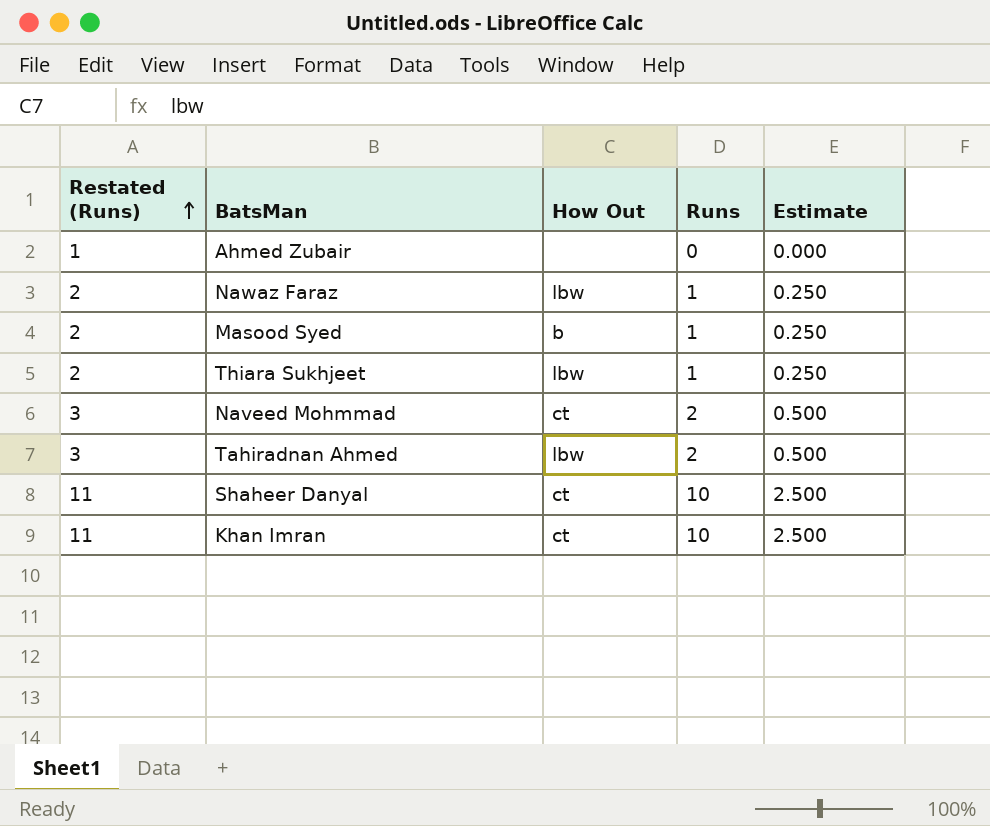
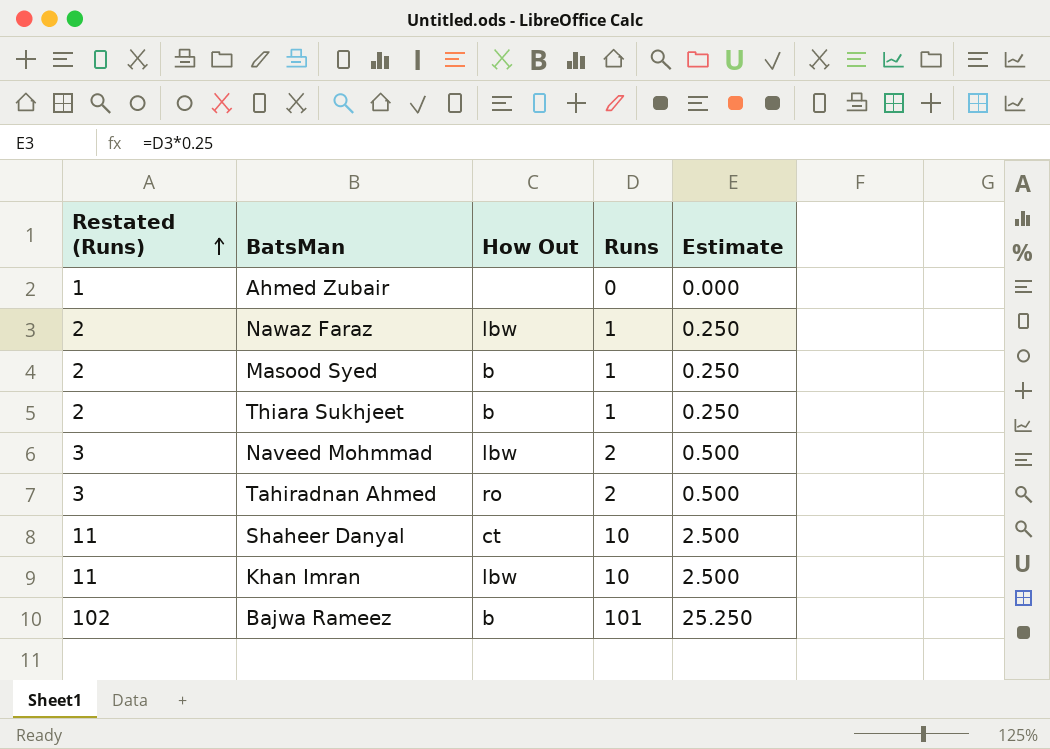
Thiara Sukhjeet | How Out: lbw -> b
Naveed Mohmmad | How Out: ct -> lbw
Tahiradnan Ahmed | How Out: lbw -> ro
Khan Imran | How Out: ct -> lbw
row Bajwa Rameez: none -> 102 | b | 101 | 25.250

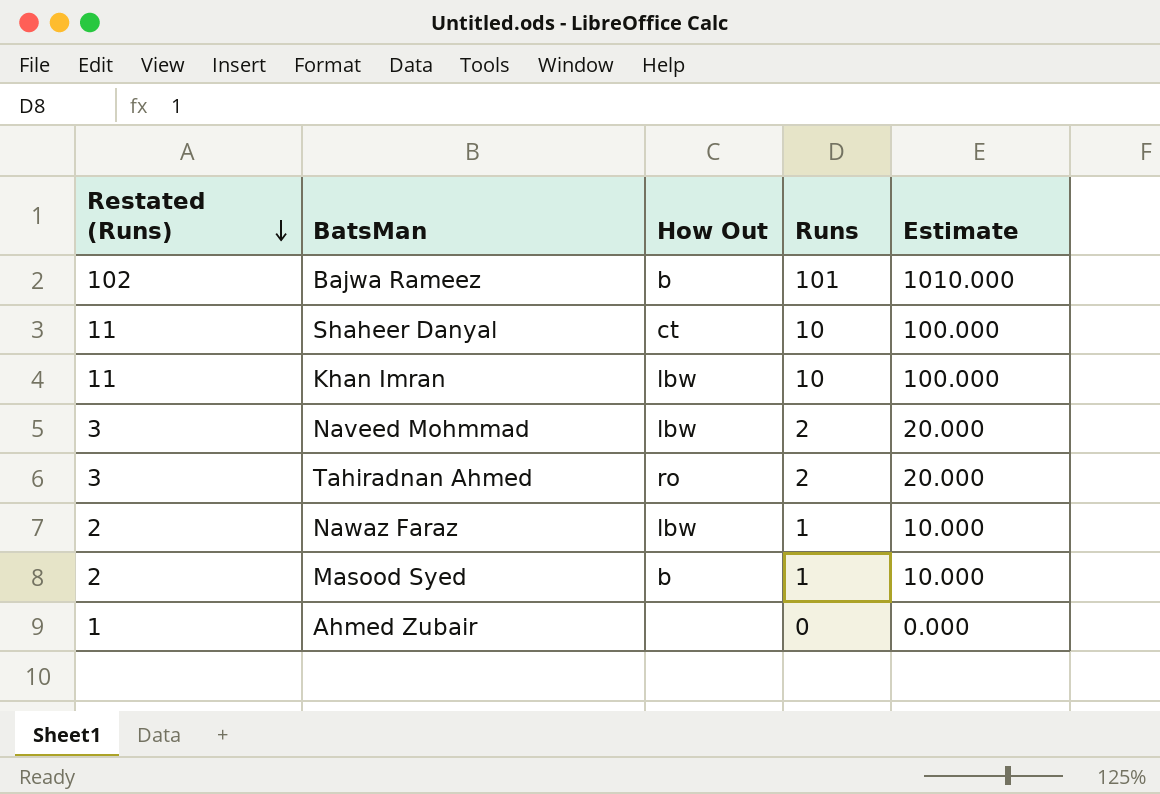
row order: Restated (Runs) ascending -> Restated (Runs) descending
column Estimate | formula: [Runs] * 0.25 -> [Runs] * 10
row Thiara Sukhjeet: 2 | b | 1 | 0.250 -> none

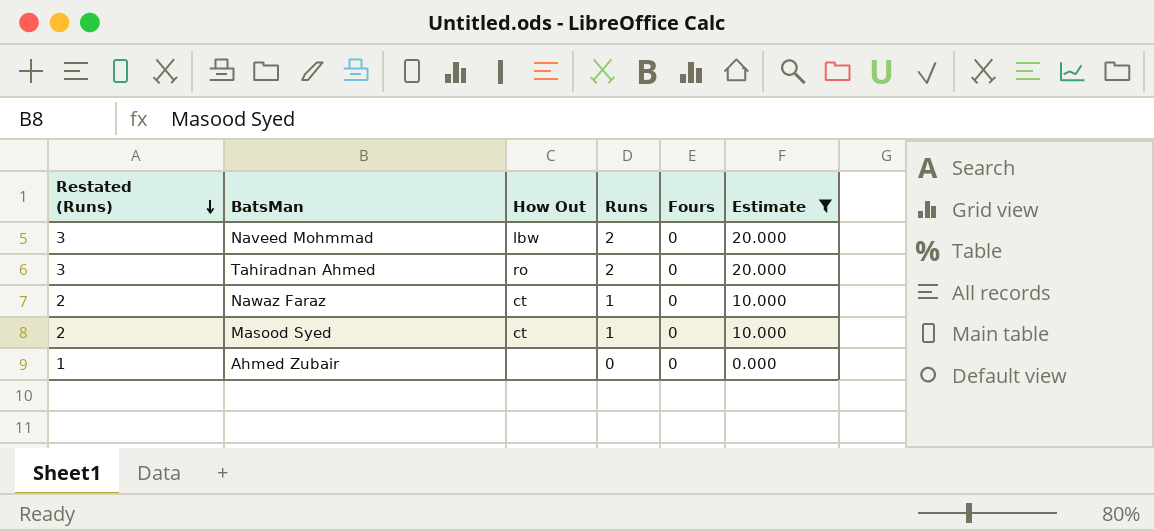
filter: none -> Estimate <= 20.000
column Fours | position: none -> 5
Nawaz Faraz | How Out: lbw -> ct
Masood Syed | How Out: b -> ct

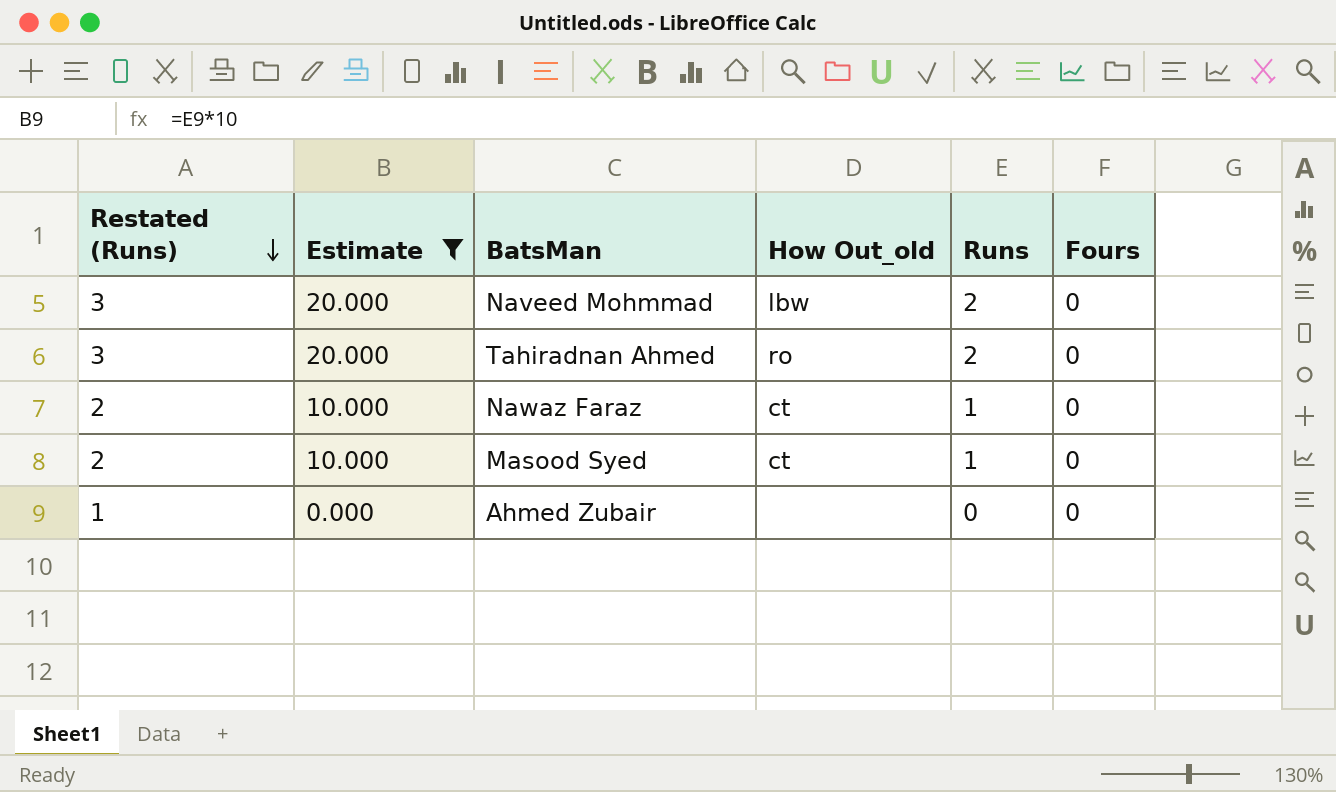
column Estimate | position: 6 -> 2
column name: How Out -> How Out_old

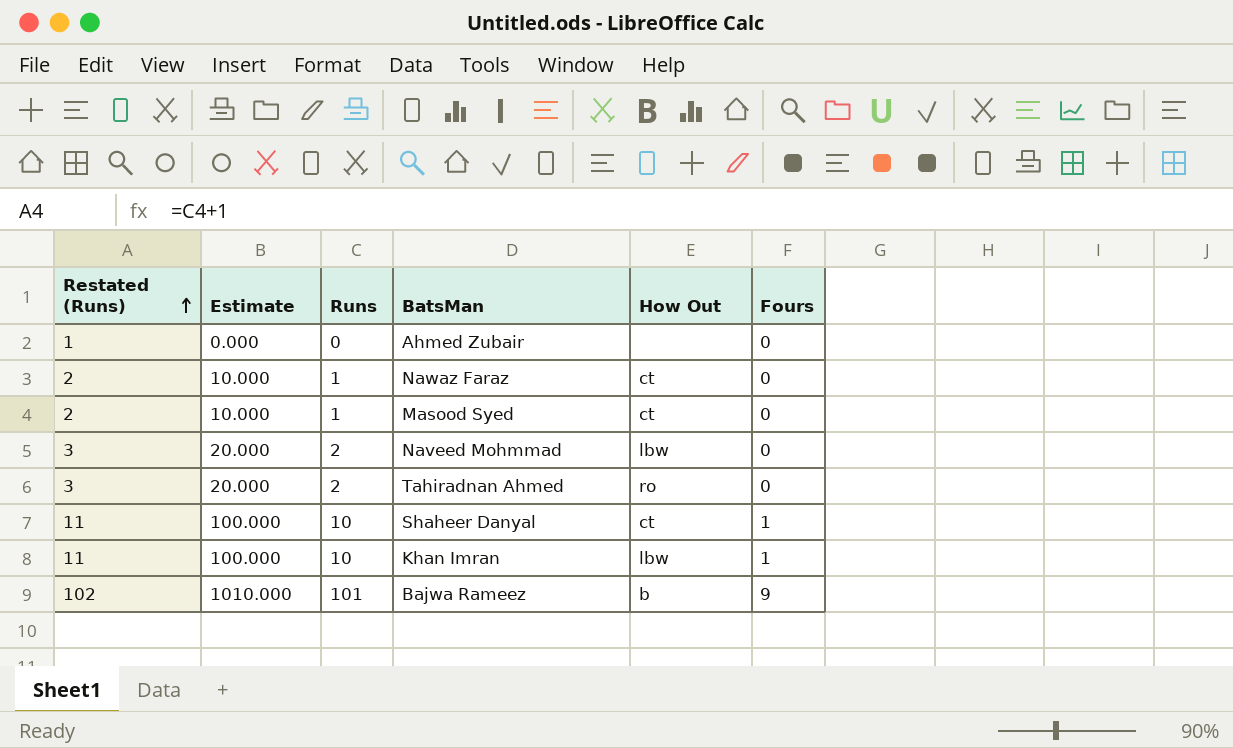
filter: Estimate <= 20.000 -> none
row order: Restated (Runs) descending -> Restated (Runs) ascending
column Runs | position: 5 -> 3
column name: How Out_old -> How Out

